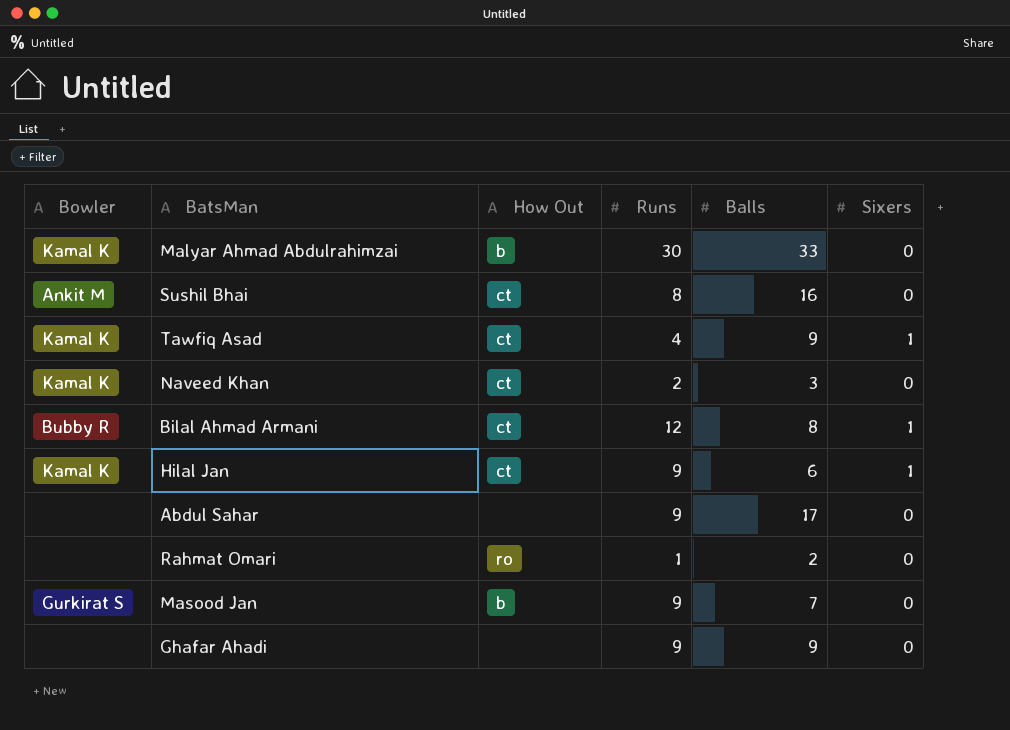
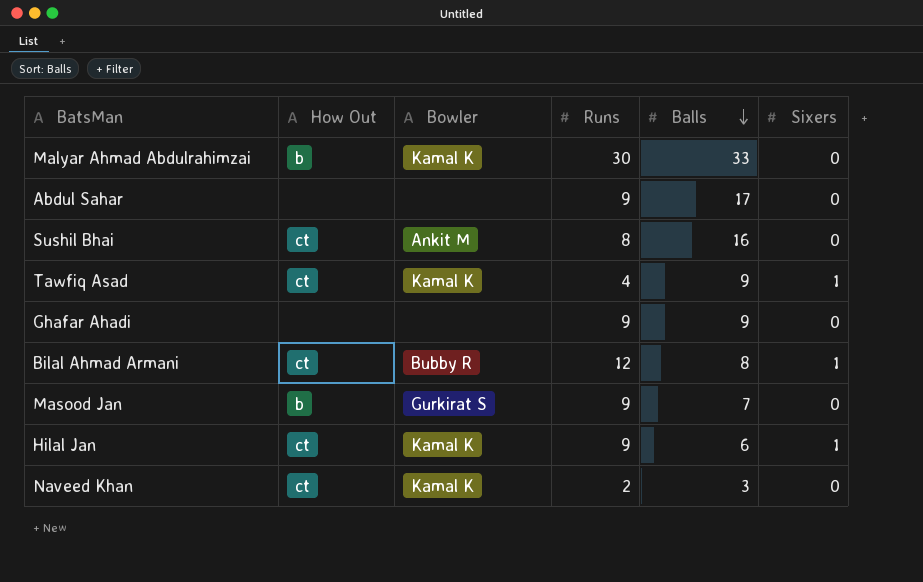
row order: none -> Balls descending
column Bowler | position: 1 -> 3
row Rahmat Omari: none | ro | 1 | 2 | 0 -> none

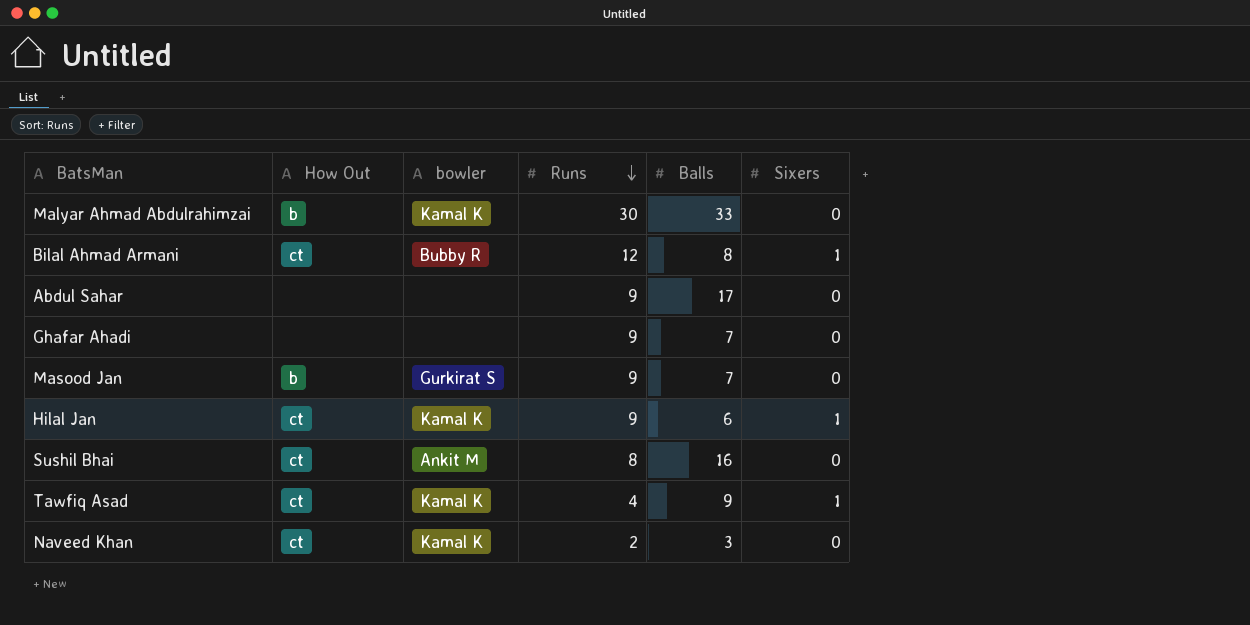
row order: Balls descending -> Runs descending
column name: Bowler -> bowler
Ghafar Ahadi | Balls: 9 -> 7

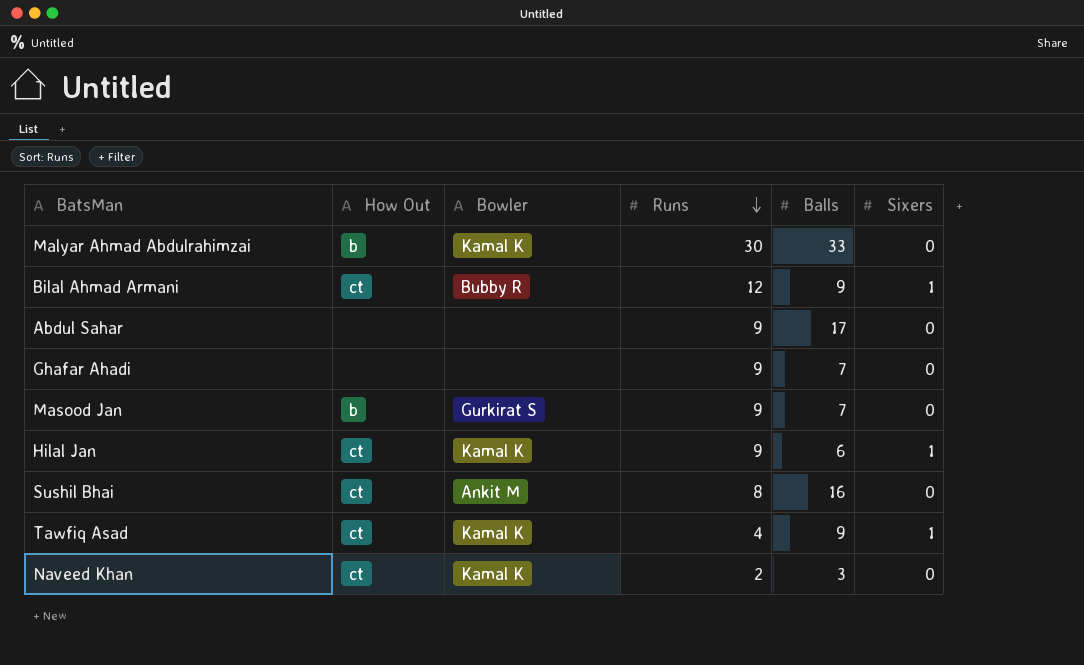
column name: bowler -> Bowler
Bilal Ahmad Armani | Balls: 8 -> 9

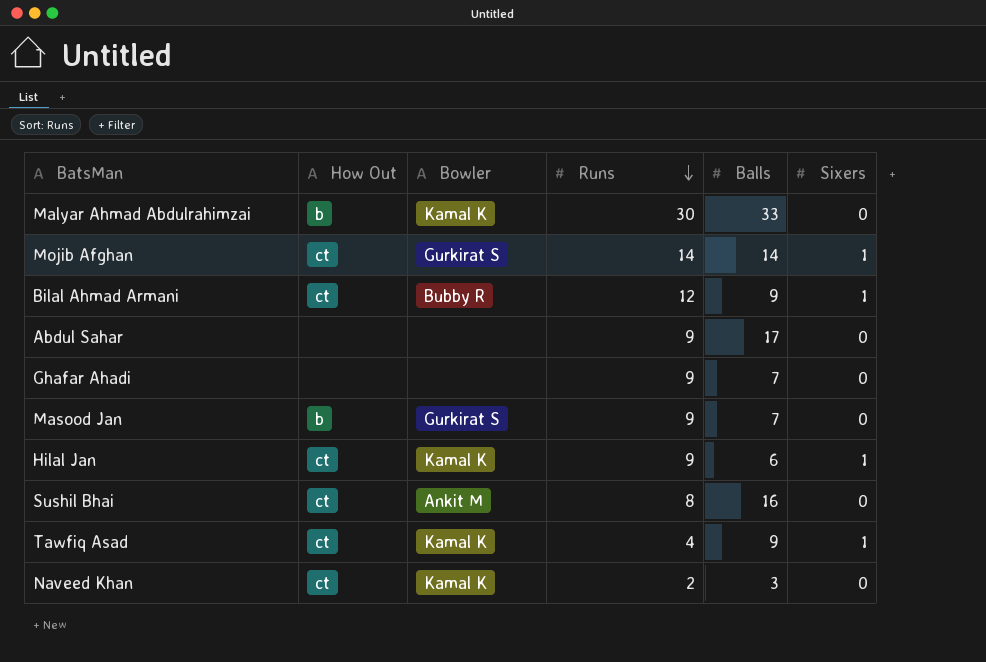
row Mojib Afghan: none -> ct | Gurkirat S | 14 | 14 | 1

